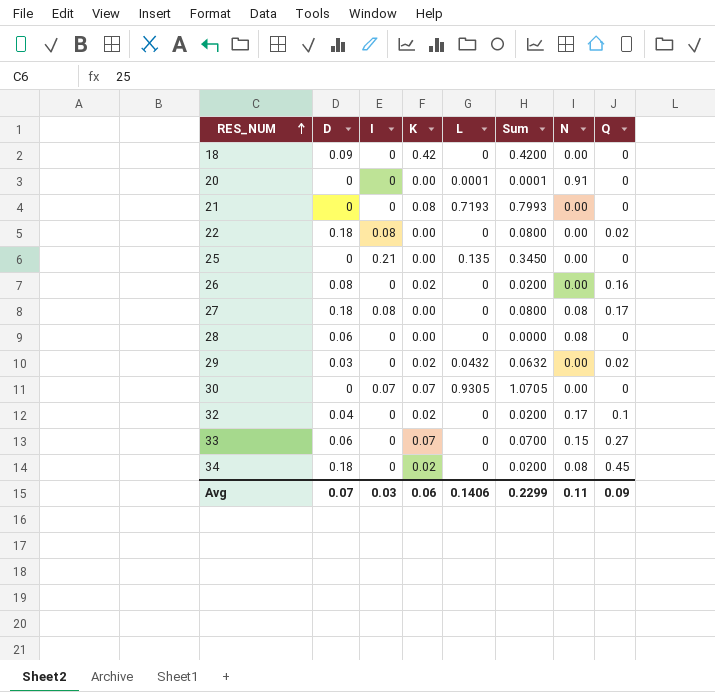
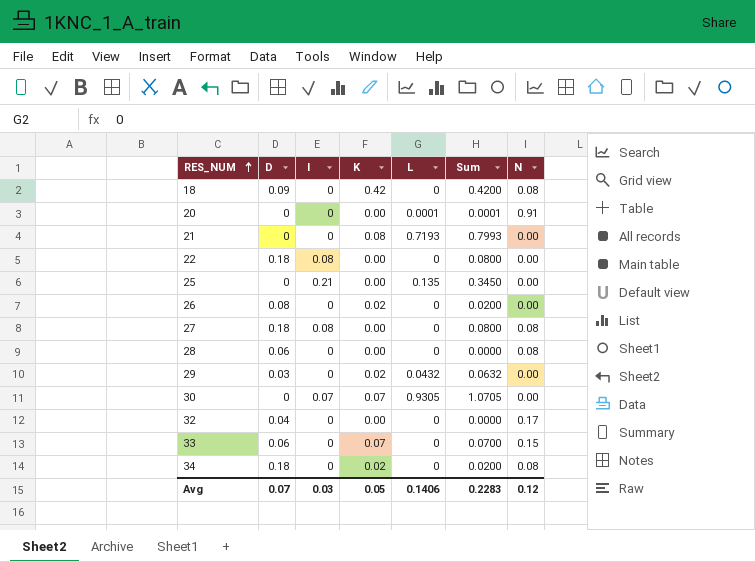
column Q | position: 8 -> none
18 | N: 0.00 -> 0.08
32 | K: 0.02 -> 0.00
32 | Sum: 0.0200 -> 0.0000
Avg | K: 0.06 -> 0.05
Avg | Sum: 0.2299 -> 0.2283
Avg | N: 0.11 -> 0.12

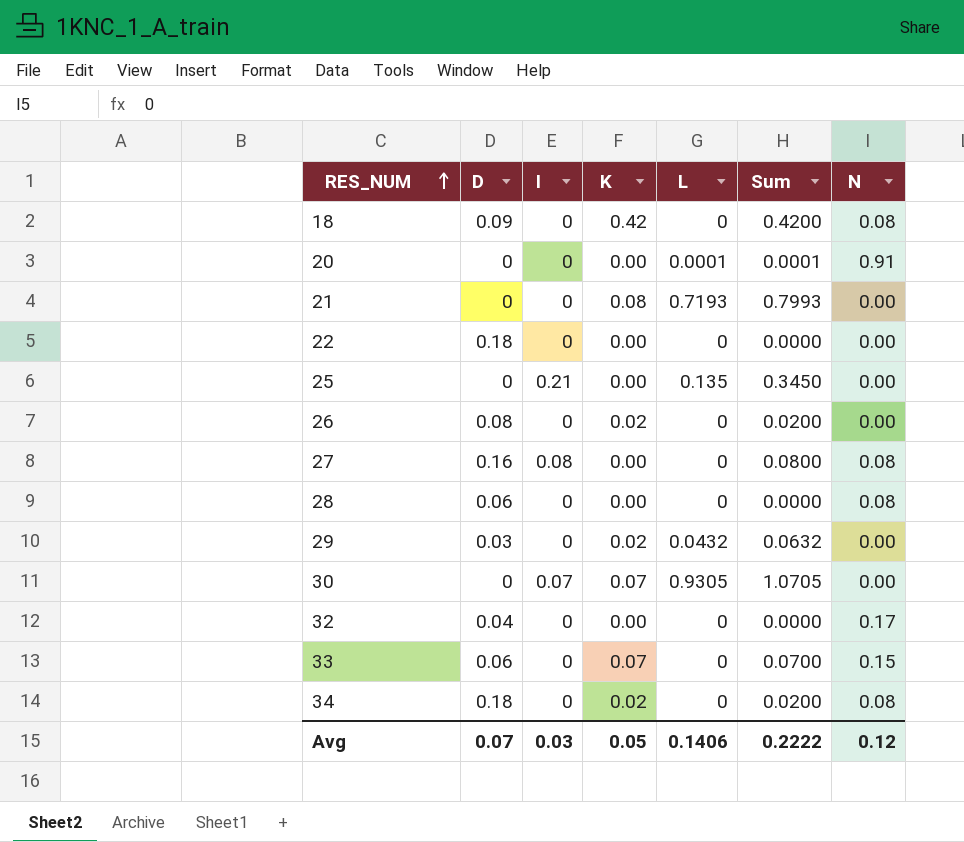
22 | I: 0.08 -> 0
22 | Sum: 0.0800 -> 0.0000
27 | D: 0.18 -> 0.16
Avg | Sum: 0.2283 -> 0.2222

